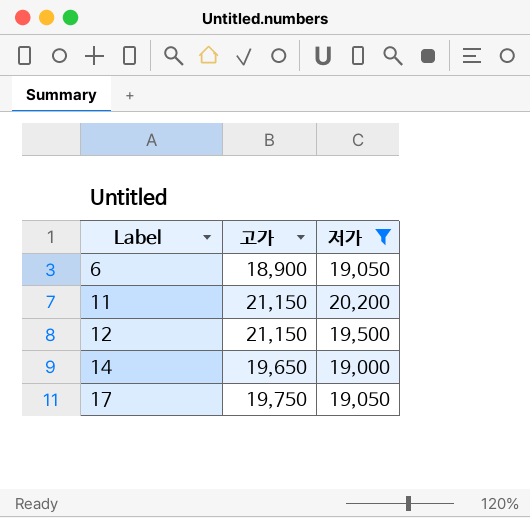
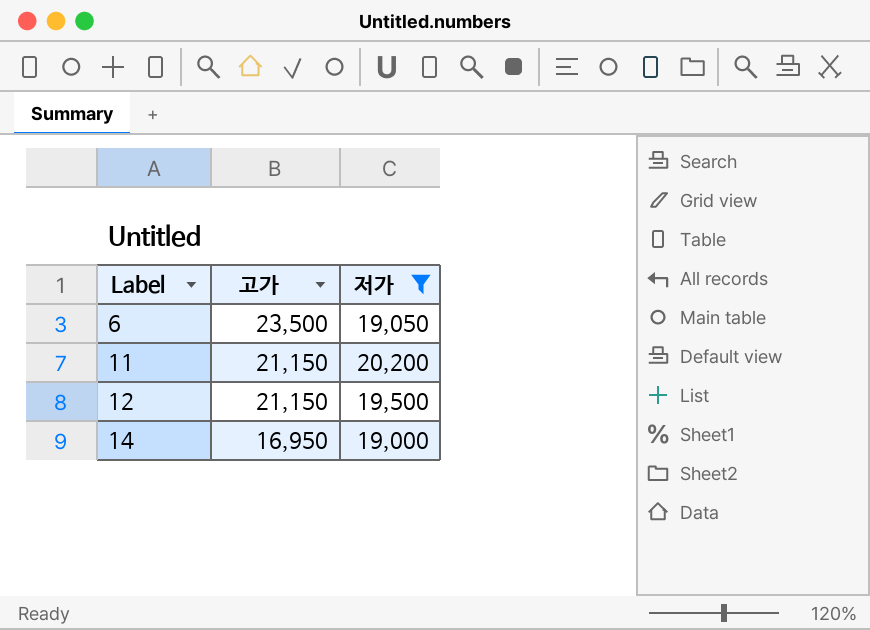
row 17: 19,750 | 19,050 -> none
6 | 고가: 18,900 -> 23,500
14 | 고가: 19,650 -> 16,950

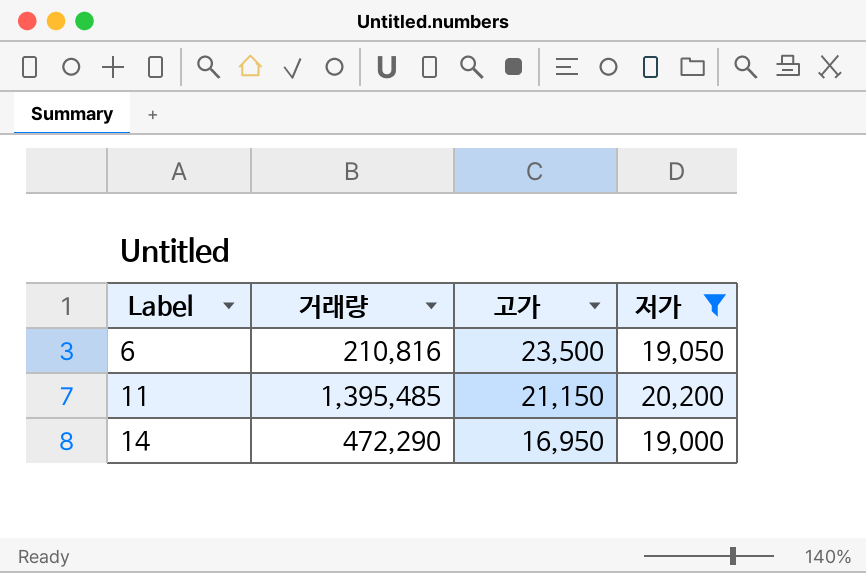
column 거래량 | position: none -> 2
row 12: 21,150 | 19,500 -> none

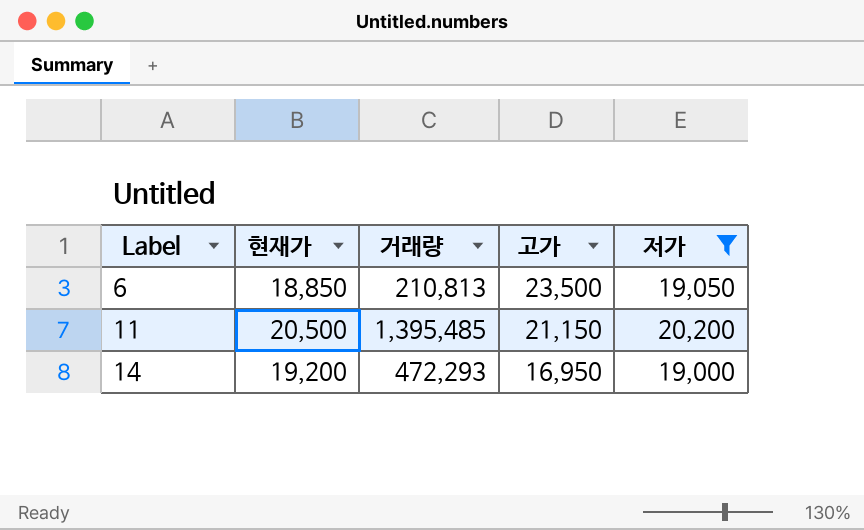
column 현재가 | position: none -> 2
6 | 거래량: 210,816 -> 210,813
14 | 거래량: 472,290 -> 472,293

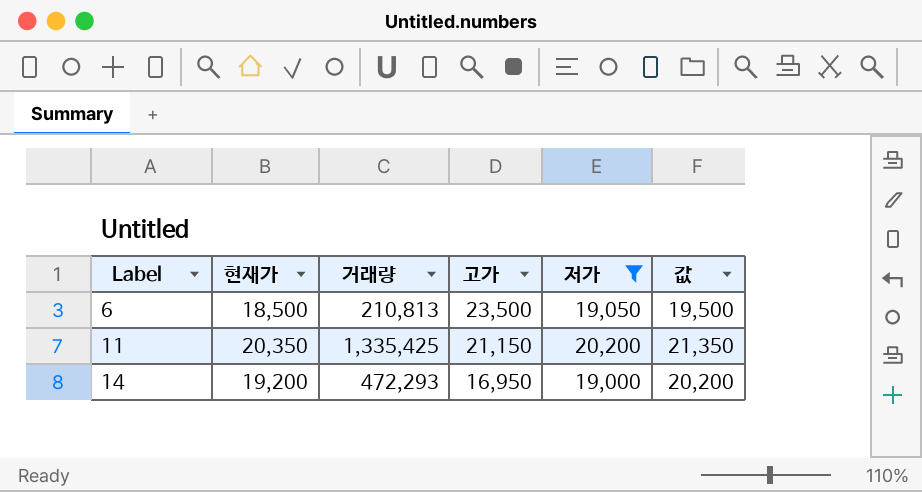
column 값 | formula: none -> [현재가] + 1000
6 | 현재가: 18,850 -> 18,500
11 | 현재가: 20,500 -> 20,350
11 | 거래량: 1,395,485 -> 1,335,425

